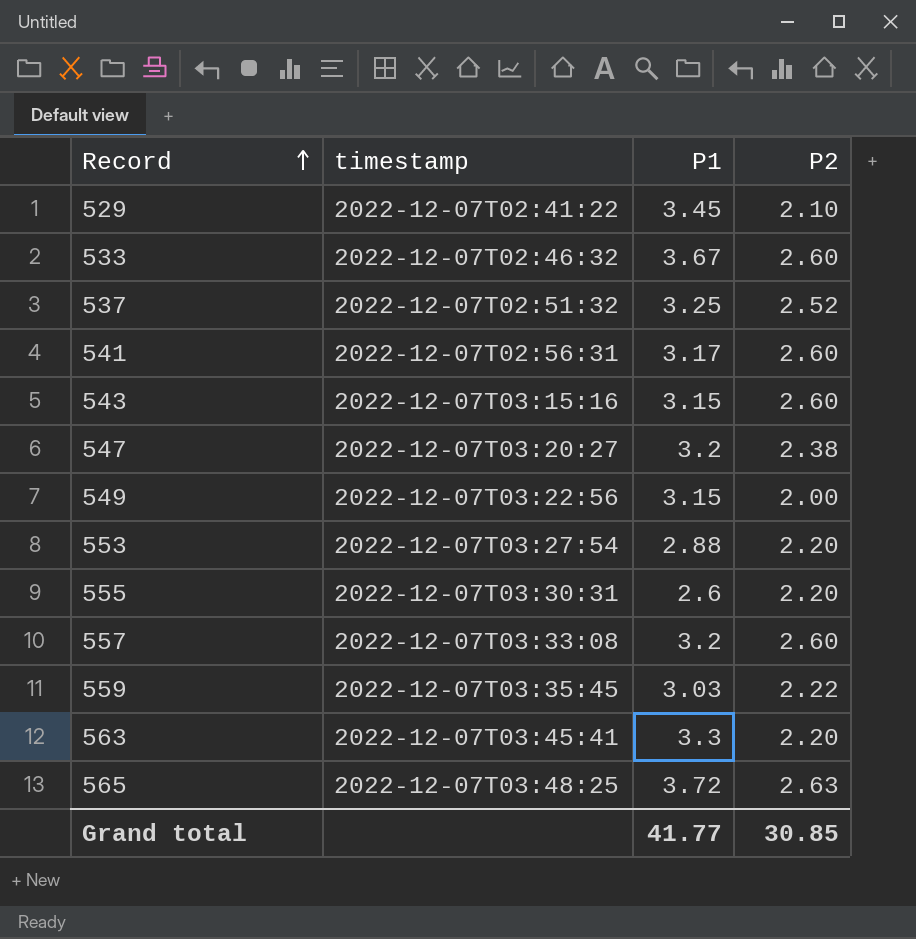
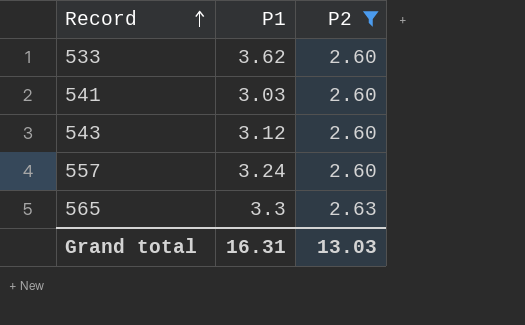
filter: none -> P2 >= 2.60
column timestamp | position: 2 -> none
533 | P1: 3.67 -> 3.62
541 | P1: 3.17 -> 3.03
543 | P1: 3.15 -> 3.12
557 | P1: 3.2 -> 3.24
565 | P1: 3.72 -> 3.3
Grand total | P1: 41.77 -> 16.31
Grand total | P2: 30.85 -> 13.03

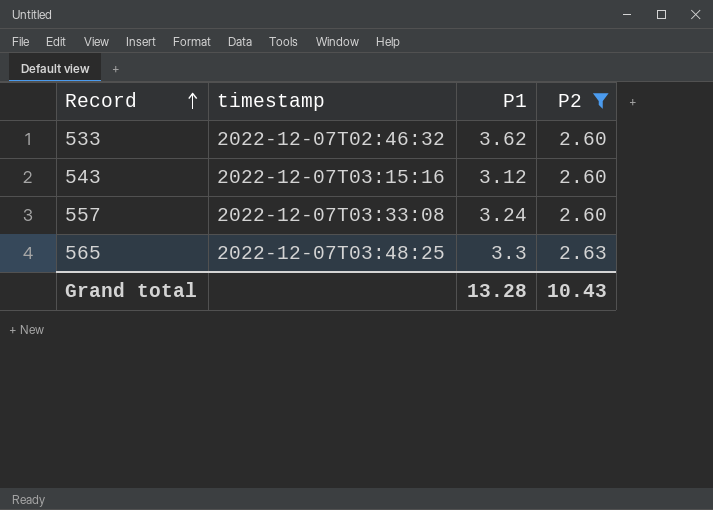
column timestamp | position: none -> 2
row 541: 3.03 | 2.60 -> none
Grand total | P1: 16.31 -> 13.28
Grand total | P2: 13.03 -> 10.43

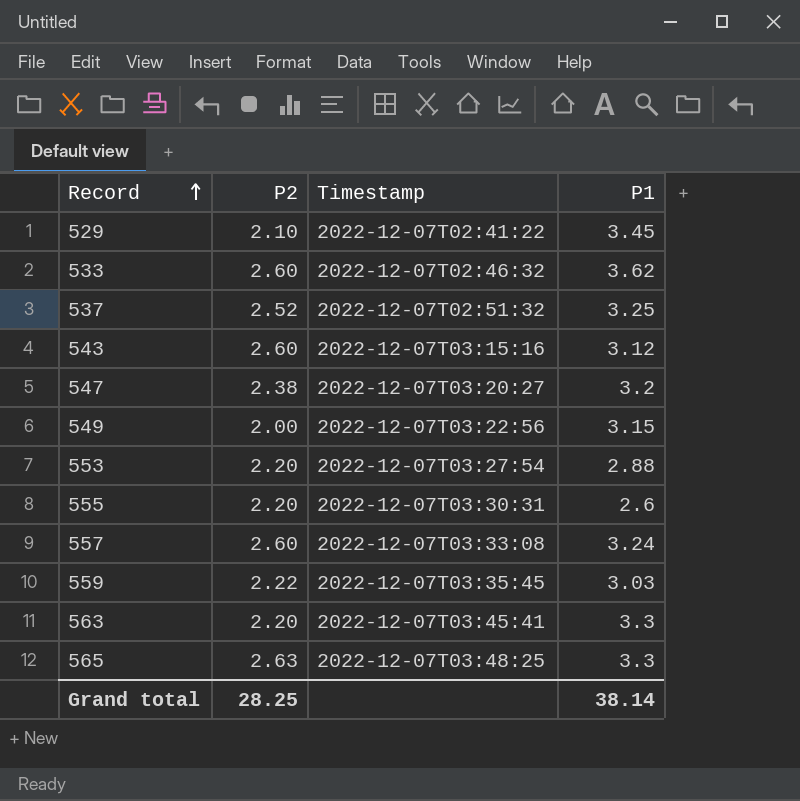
filter: P2 >= 2.60 -> none
column P2 | position: 4 -> 2
column name: timestamp -> Timestamp
Grand total | P2: 10.43 -> 28.25
Grand total | P1: 13.28 -> 38.14

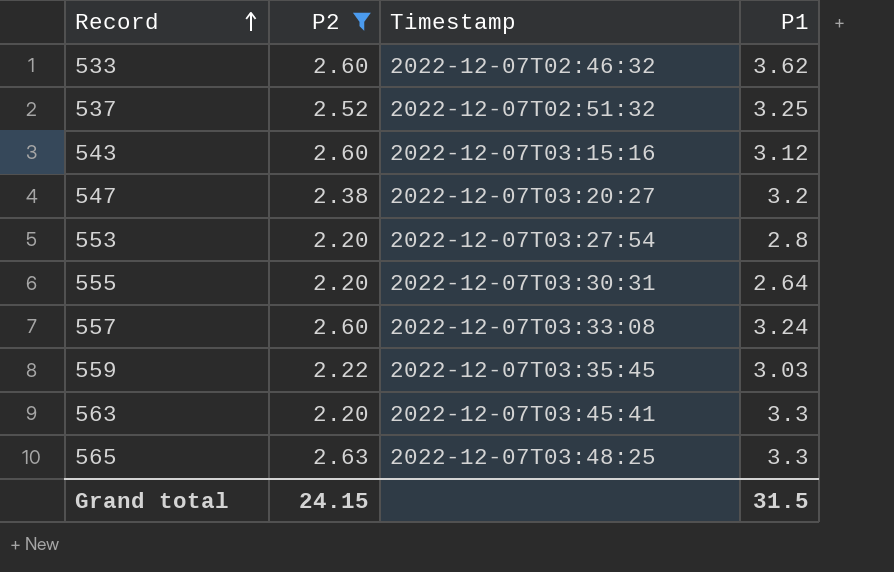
filter: none -> P2 >= 2.20
553 | P1: 2.88 -> 2.8
555 | P1: 2.6 -> 2.64
Grand total | P2: 28.25 -> 24.15
Grand total | P1: 38.14 -> 31.5

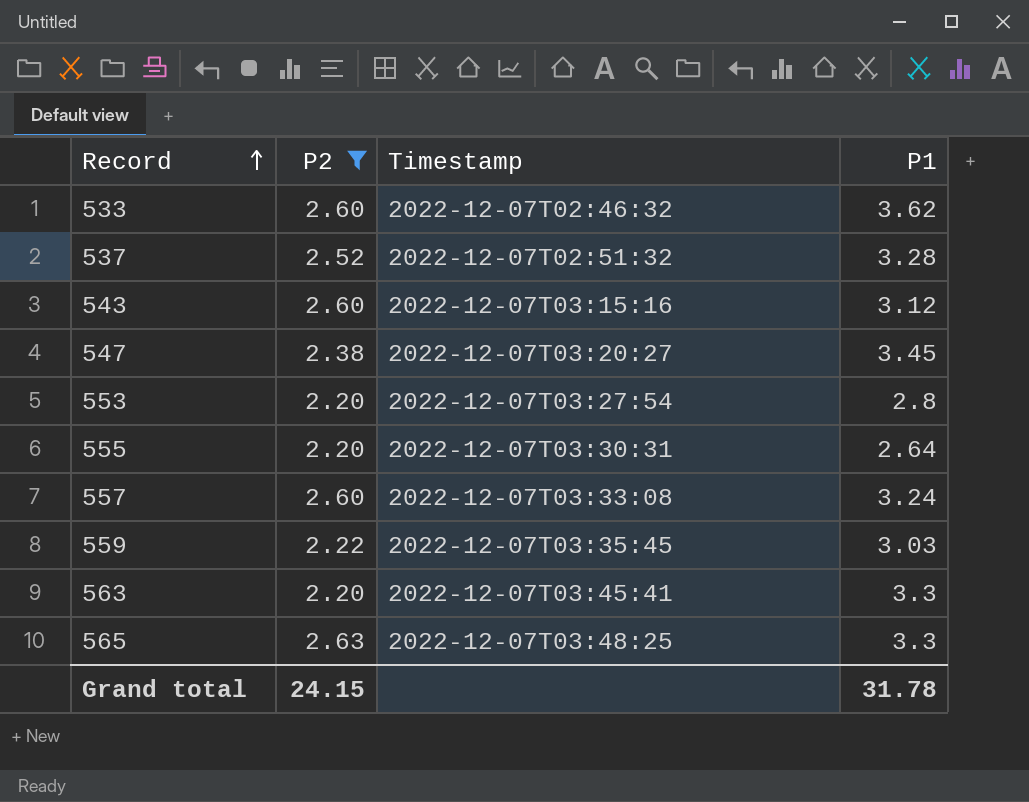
537 | P1: 3.25 -> 3.28
547 | P1: 3.2 -> 3.45
Grand total | P1: 31.5 -> 31.78

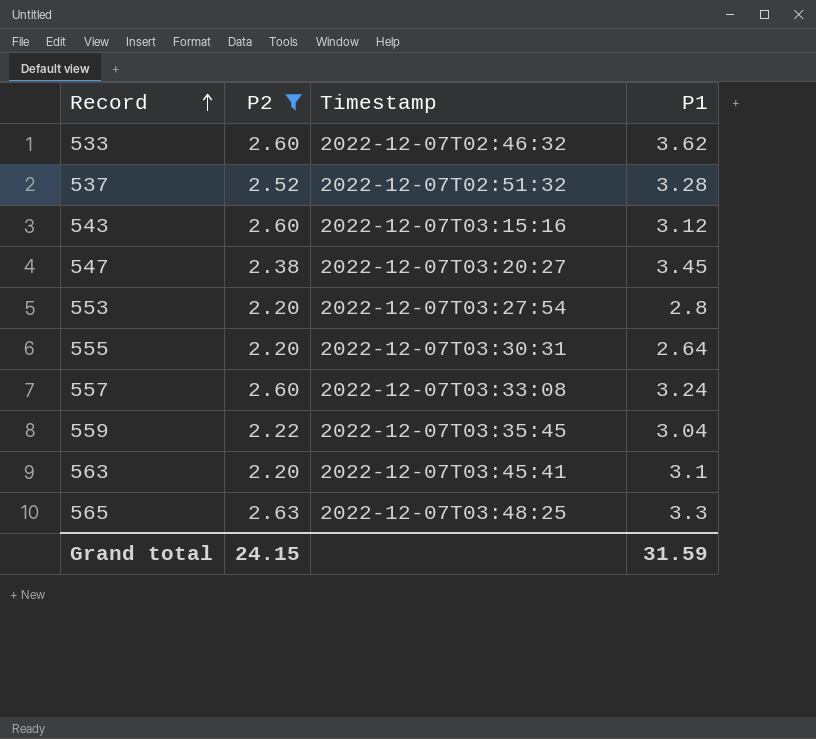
559 | P1: 3.03 -> 3.04
563 | P1: 3.3 -> 3.1
Grand total | P1: 31.78 -> 31.59

